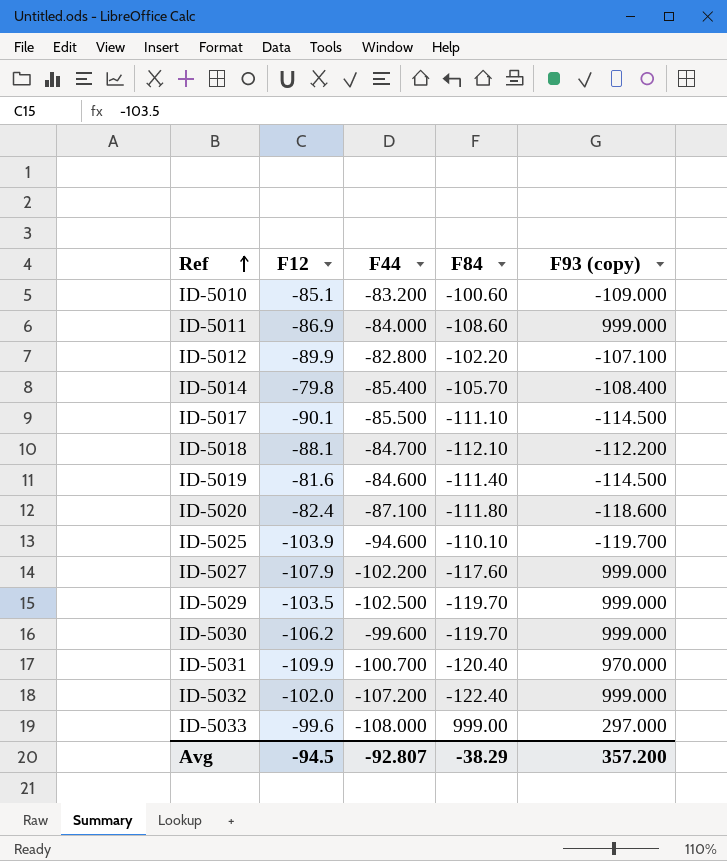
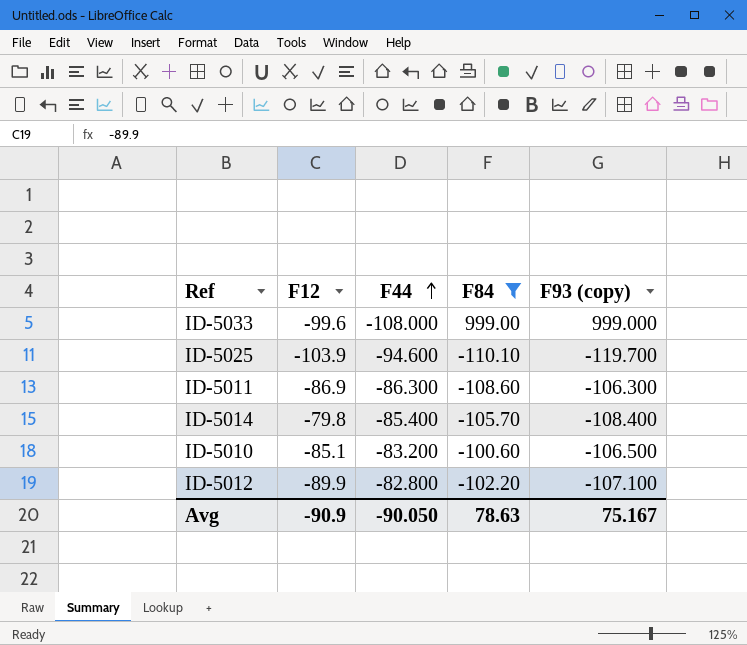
filter: none -> F84 >= -110.10
row order: Ref ascending -> F44 ascending
ID-5033 | F93 (copy): 297.000 -> 999.000
ID-5011 | F44: -84.000 -> -86.300
ID-5011 | F93 (copy): 999.000 -> -106.300
ID-5010 | F93 (copy): -109.000 -> -106.500
Avg | F12: -94.5 -> -90.9
Avg | F44: -92.807 -> -90.050
Avg | F84: -38.29 -> 78.63
Avg | F93 (copy): 357.200 -> 75.167

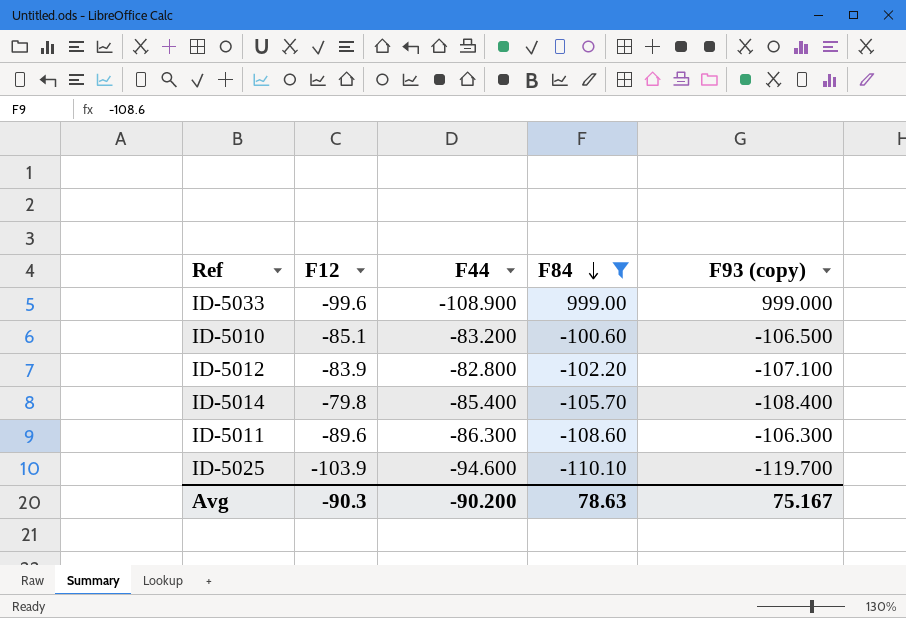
row order: F44 ascending -> F84 descending
ID-5033 | F44: -108.000 -> -108.900
ID-5012 | F12: -89.9 -> -83.9
ID-5011 | F12: -86.9 -> -89.6
Avg | F12: -90.9 -> -90.3
Avg | F44: -90.050 -> -90.200

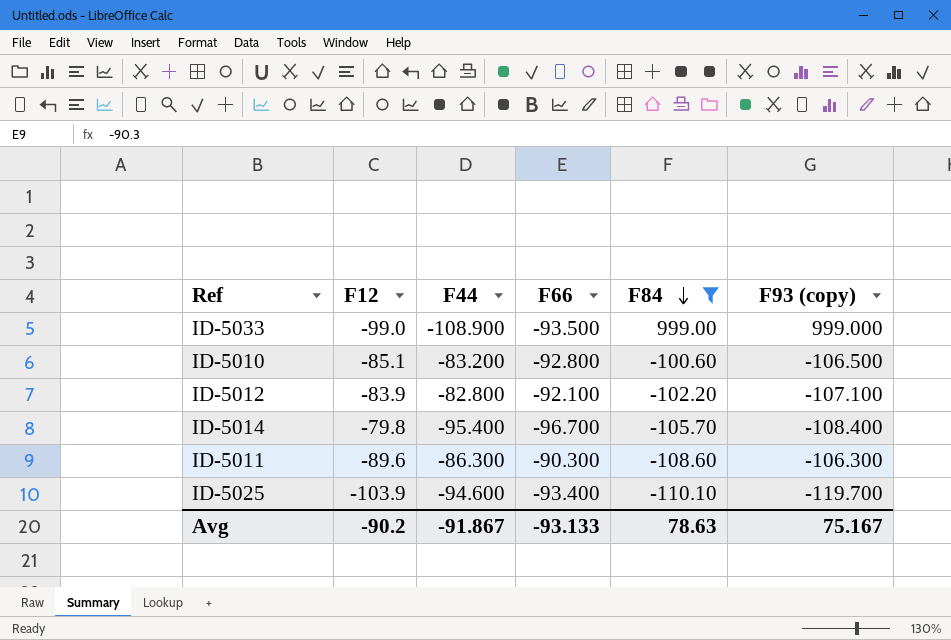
column F66 | position: none -> 4
ID-5033 | F12: -99.6 -> -99.0
ID-5014 | F44: -85.400 -> -95.400
Avg | F12: -90.3 -> -90.2
Avg | F44: -90.200 -> -91.867

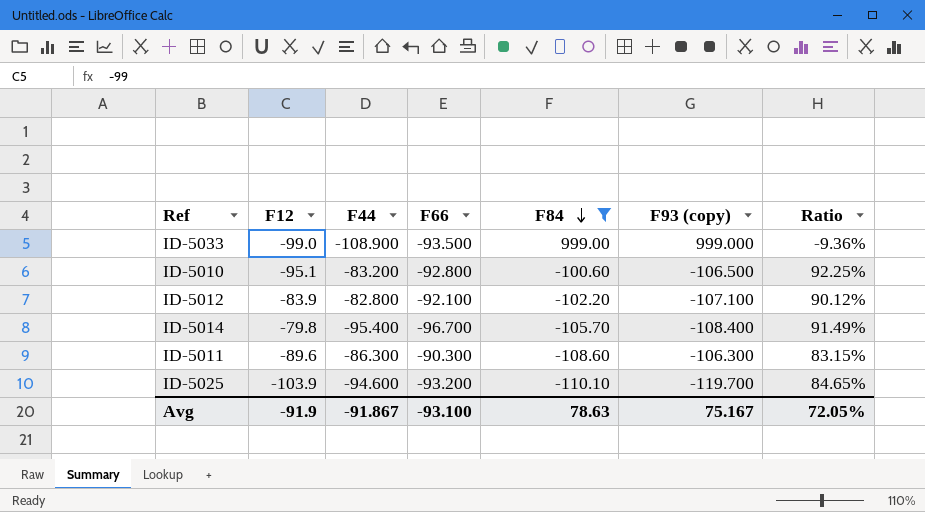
column Ratio | formula: none -> [F66] / [F84]
ID-5010 | F12: -85.1 -> -95.1
ID-5025 | F66: -93.400 -> -93.200
Avg | F12: -90.2 -> -91.9
Avg | F66: -93.133 -> -93.100

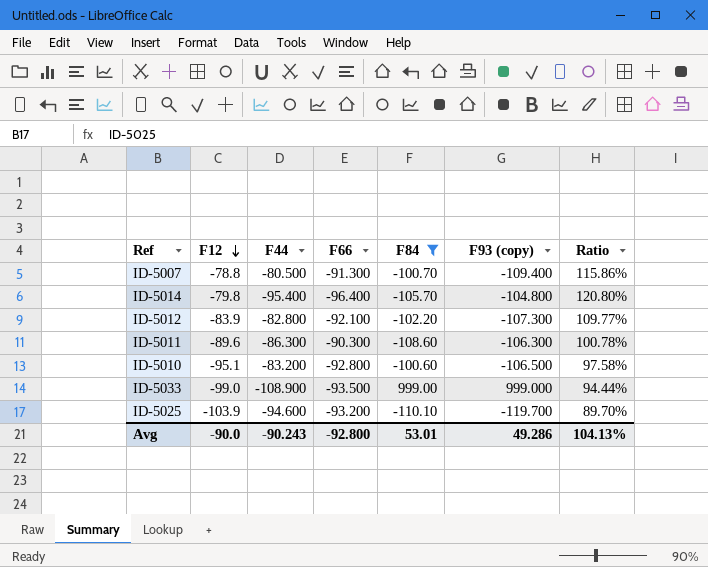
row order: F84 descending -> F12 descending
column Ratio | formula: [F66] / [F84] -> [F66] / [F12]
row ID-5007: none -> -78.8 | -80.500 | -91.300 | -100.70 | -109.400 | 115.86%
ID-5014 | F66: -96.700 -> -96.400
ID-5014 | F93 (copy): -108.400 -> -104.800
ID-5012 | F93 (copy): -107.100 -> -107.300
Avg | F12: -91.9 -> -90.0
Avg | F44: -91.867 -> -90.243
Avg | F66: -93.100 -> -92.800
Avg | F84: 78.63 -> 53.01
Avg | F93 (copy): 75.167 -> 49.286
Avg | Ratio: 72.05% -> 104.13%

